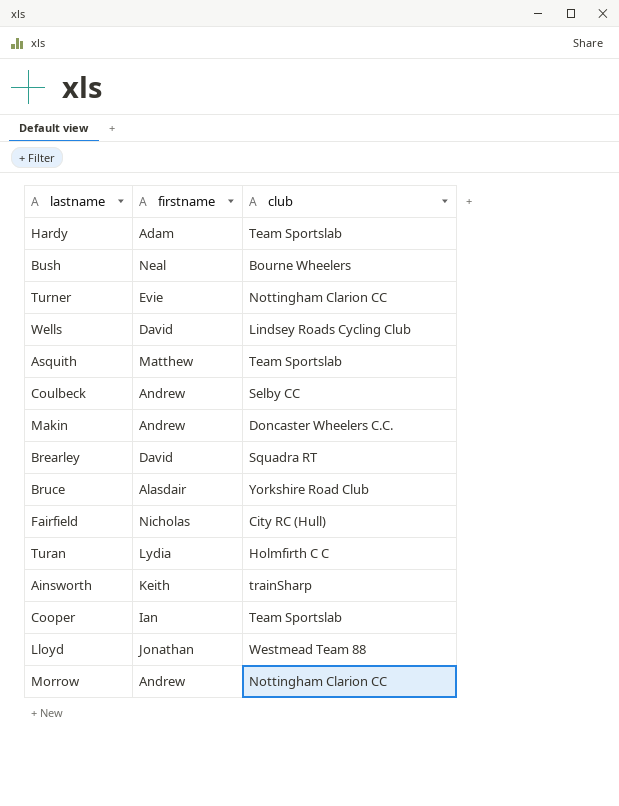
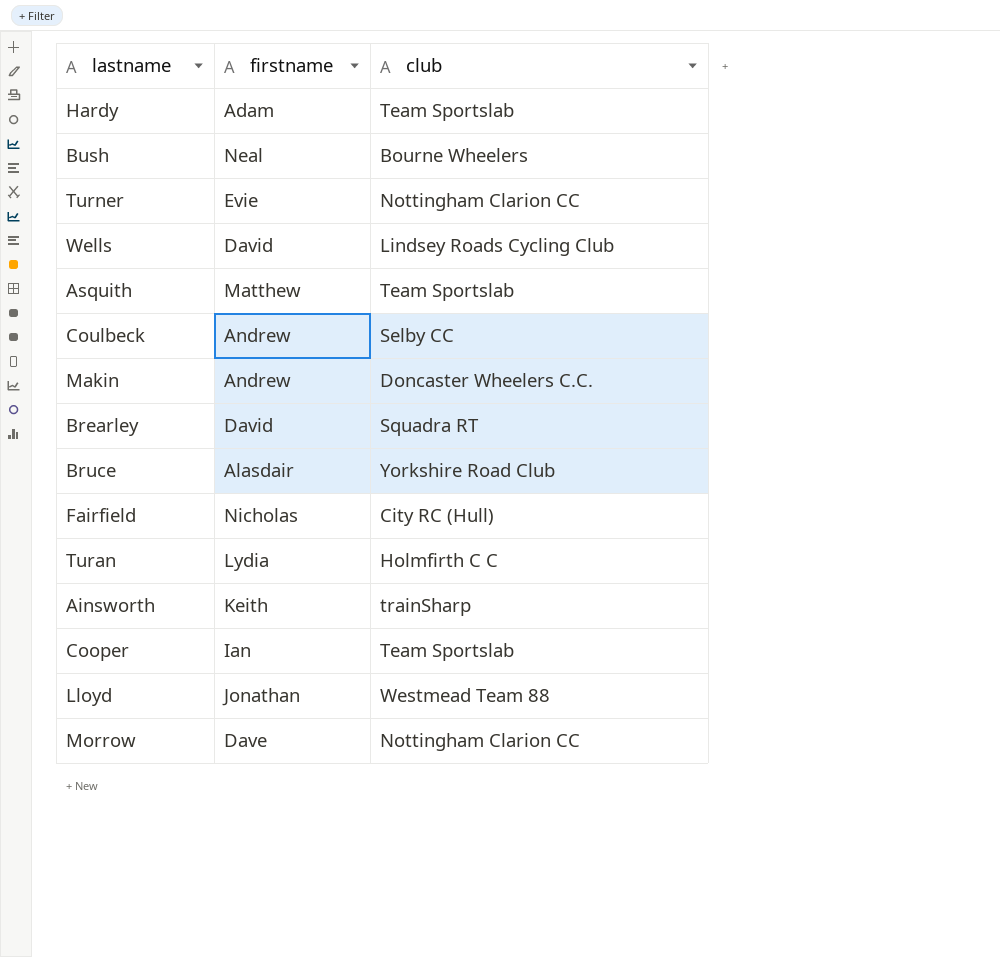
Morrow | firstname: Andrew -> Dave

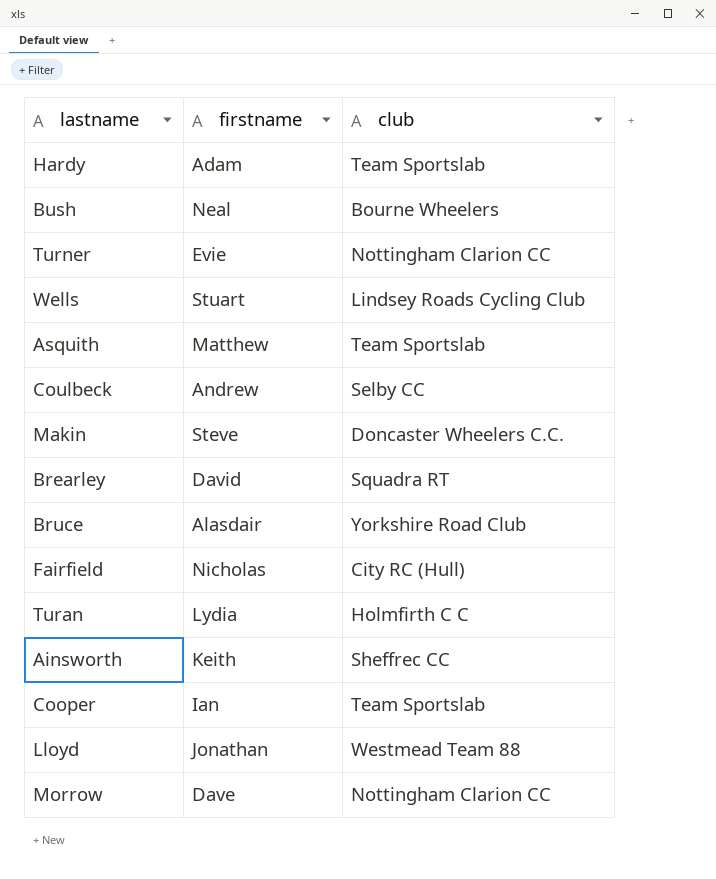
Wells | firstname: David -> Stuart
Makin | firstname: Andrew -> Steve
Ainsworth | club: trainSharp -> Sheffrec CC

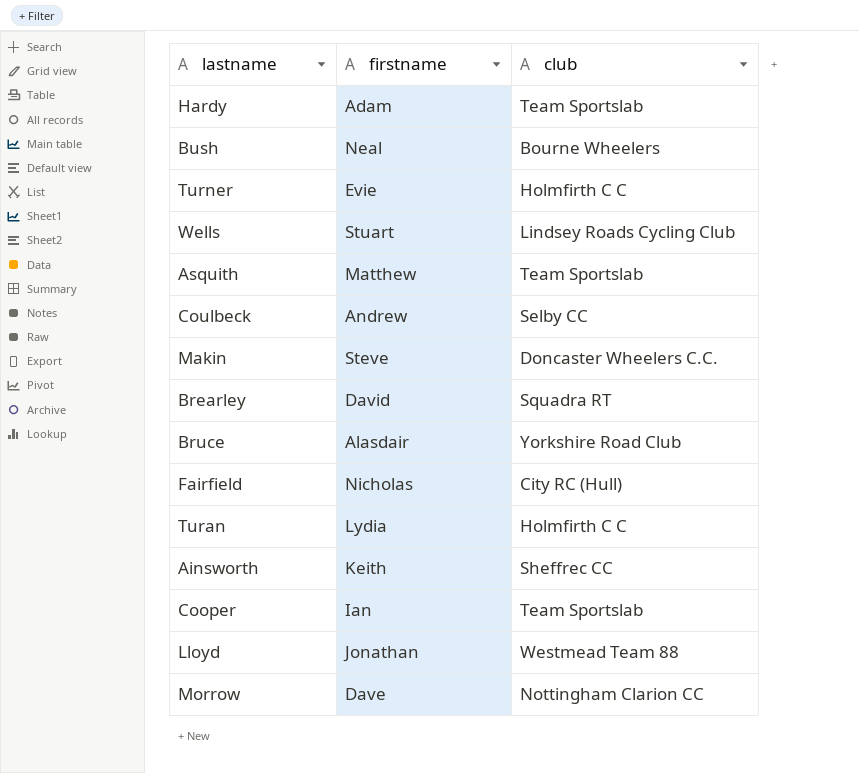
Turner | club: Nottingham Clarion CC -> Holmfirth C C

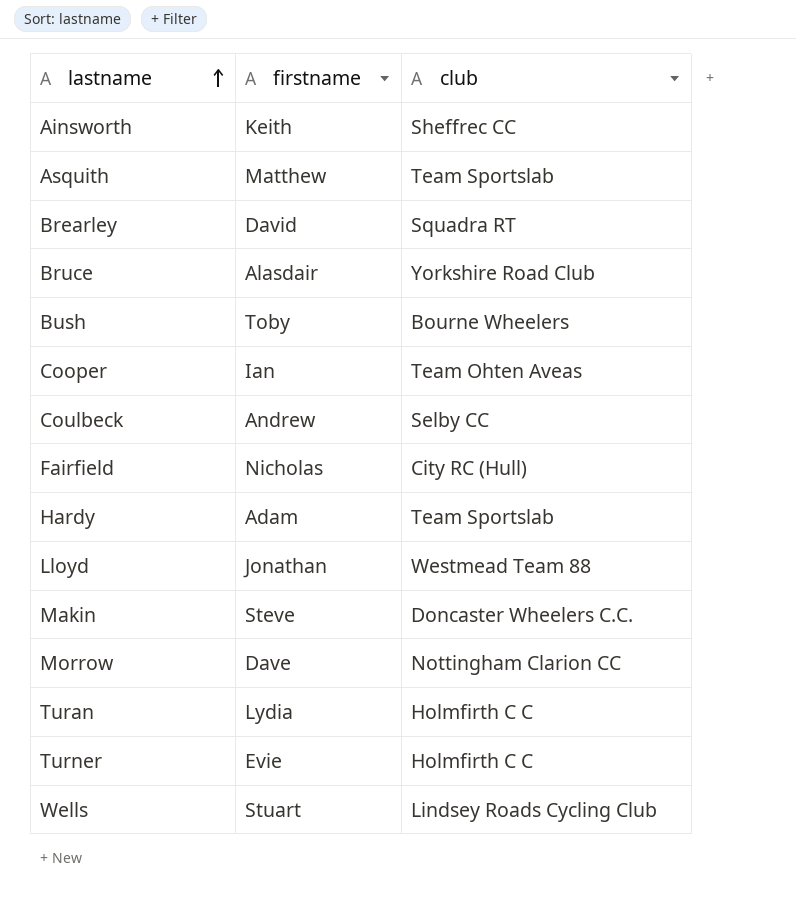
row order: none -> lastname ascending
Bush | firstname: Neal -> Toby
Cooper | club: Team Sportslab -> Team Ohten Aveas

